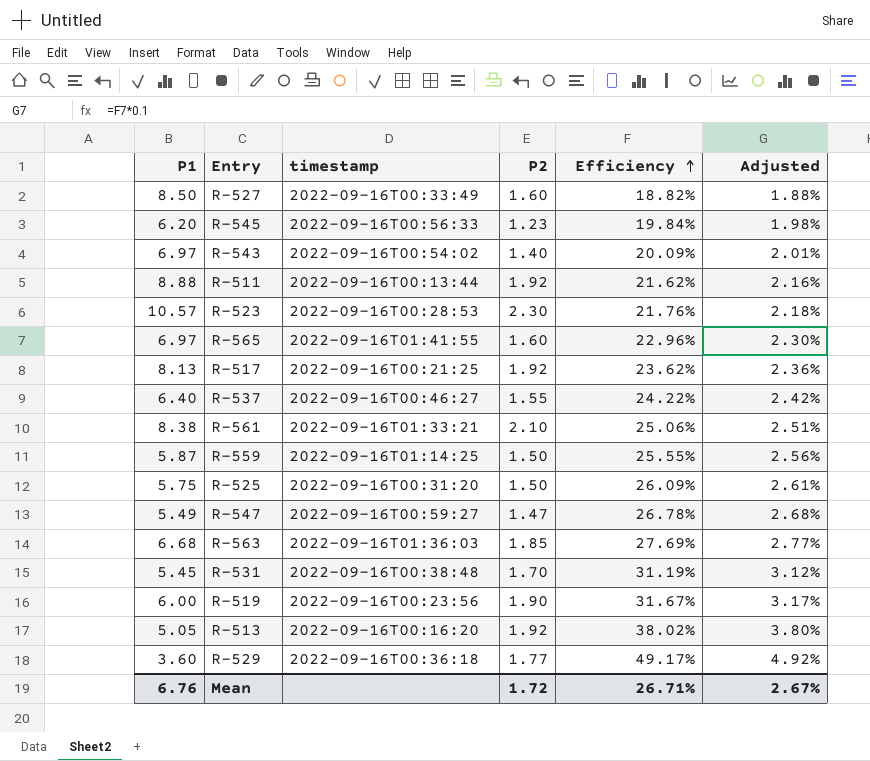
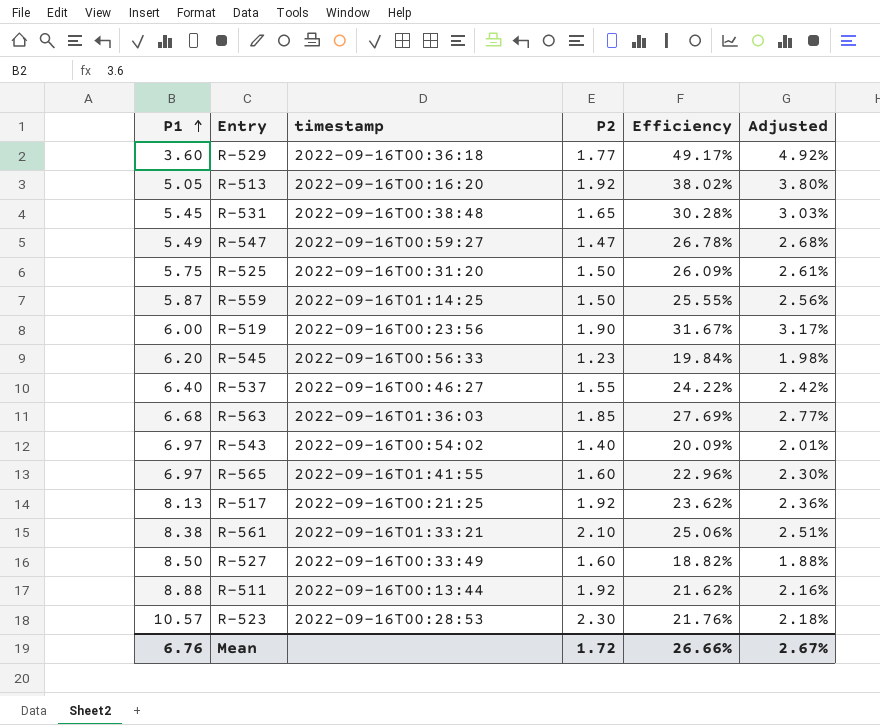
row order: Efficiency ascending -> P1 ascending
R-531 | P2: 1.70 -> 1.65
R-531 | Efficiency: 31.19% -> 30.28%
R-531 | Adjusted: 3.12% -> 3.03%
Mean | Efficiency: 26.71% -> 26.66%

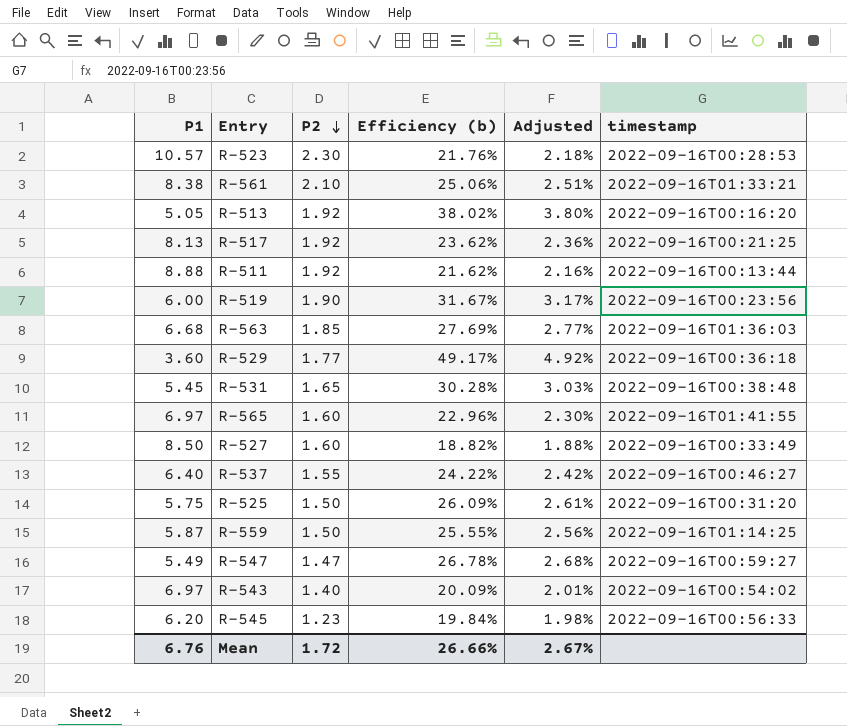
row order: P1 ascending -> P2 descending
column name: Efficiency -> Efficiency (b)
column timestamp | position: 3 -> 6

